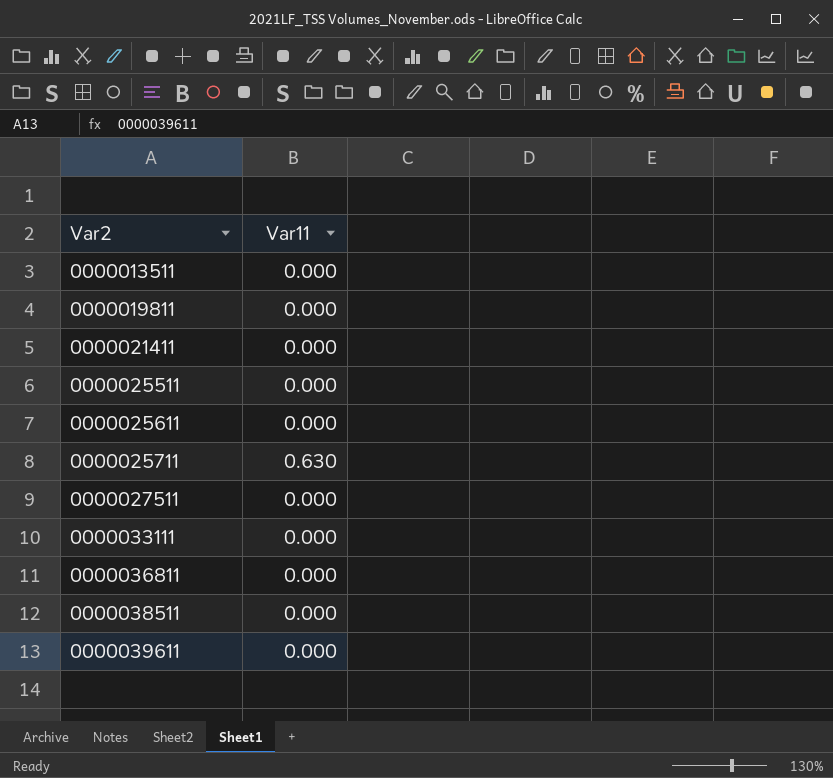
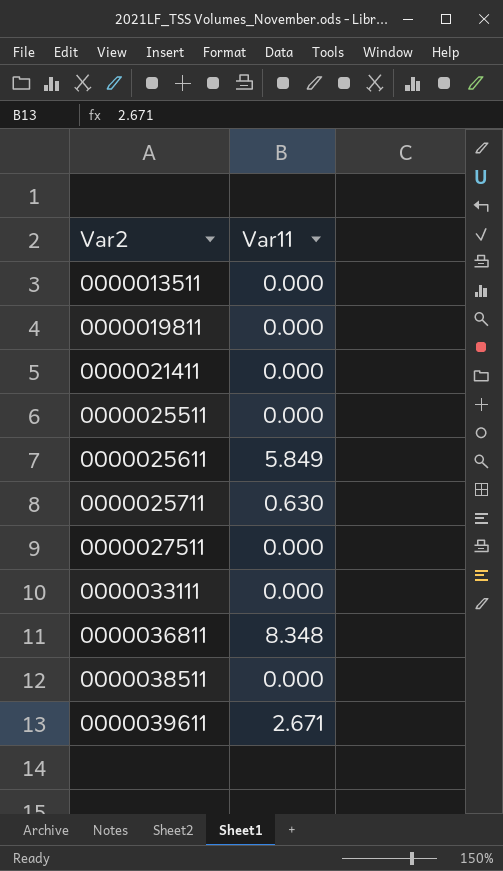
0000025611 | Var11: 0.000 -> 5.849
0000036811 | Var11: 0.000 -> 8.348
0000039611 | Var11: 0.000 -> 2.671

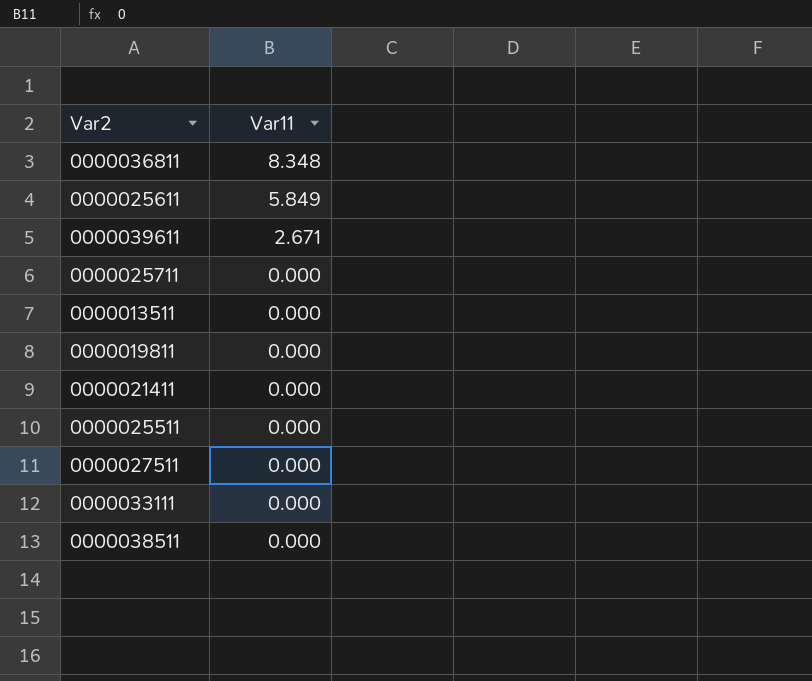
row order: Var2 ascending -> Var11 descending
0000025711 | Var11: 0.630 -> 0.000

